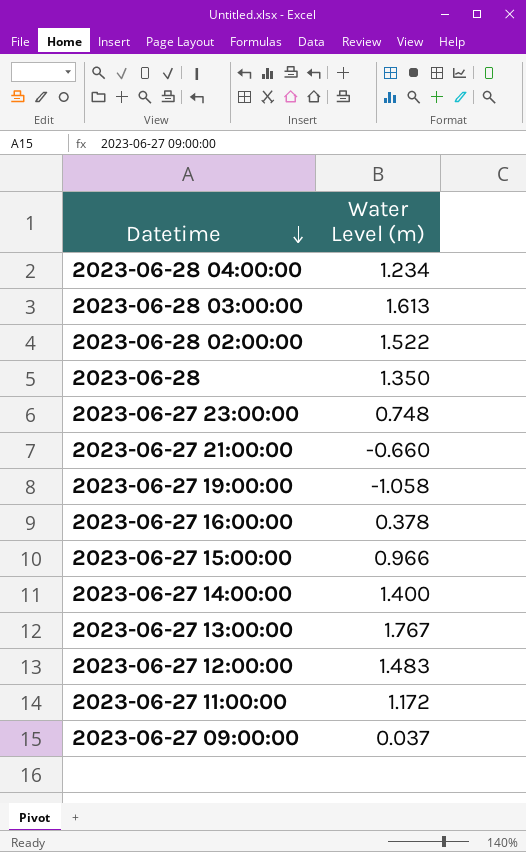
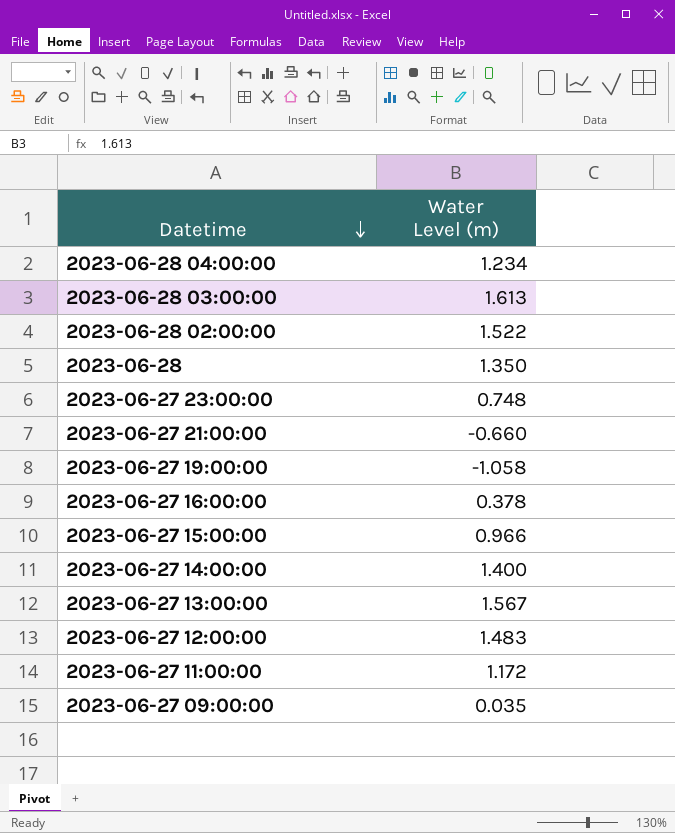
2023-06-27 13:00:00 | Water Level (m): 1.767 -> 1.567
2023-06-27 09:00:00 | Water Level (m): 0.037 -> 0.035

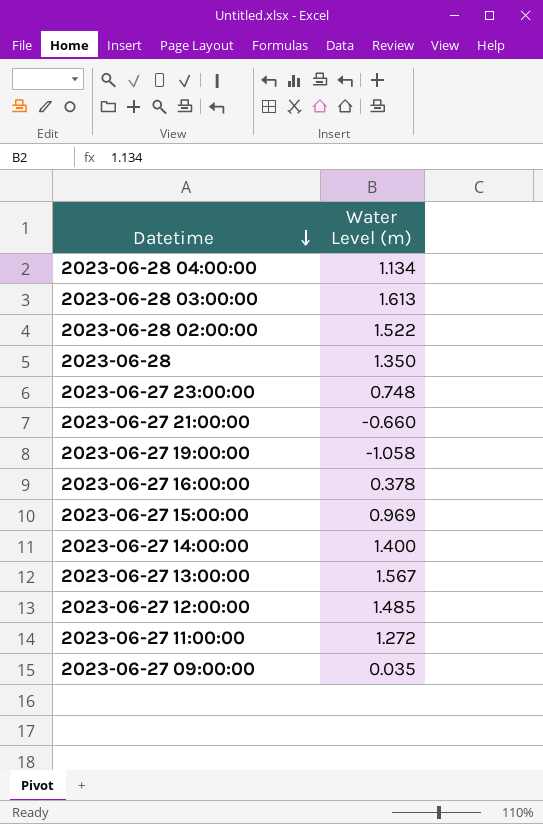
2023-06-28 04:00:00 | Water Level (m): 1.234 -> 1.134
2023-06-27 15:00:00 | Water Level (m): 0.966 -> 0.969
2023-06-27 12:00:00 | Water Level (m): 1.483 -> 1.485
2023-06-27 11:00:00 | Water Level (m): 1.172 -> 1.272

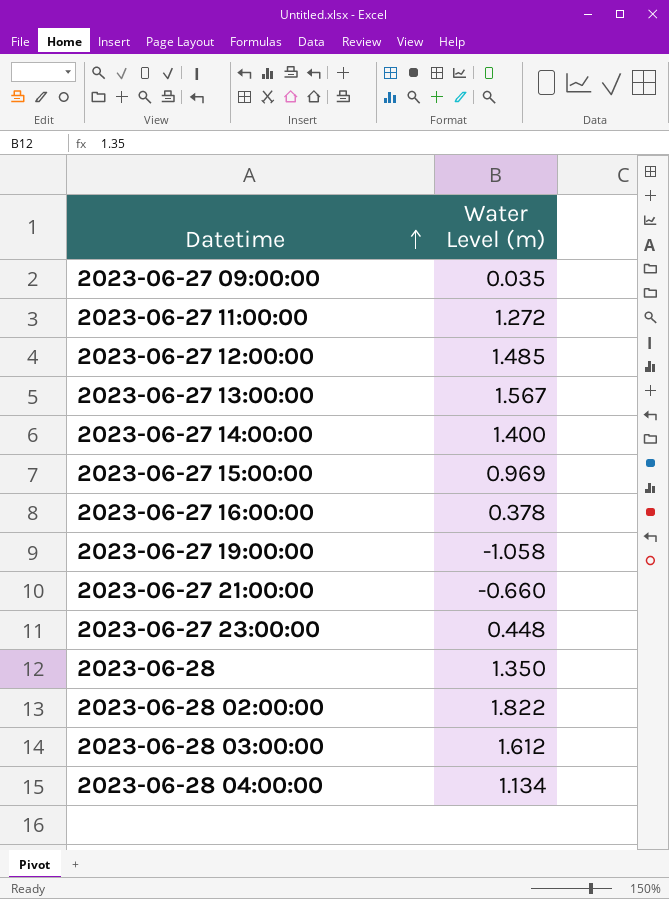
row order: Datetime descending -> Datetime ascending
2023-06-27 23:00:00 | Water Level (m): 0.748 -> 0.448
2023-06-28 02:00:00 | Water Level (m): 1.522 -> 1.822
2023-06-28 03:00:00 | Water Level (m): 1.613 -> 1.612

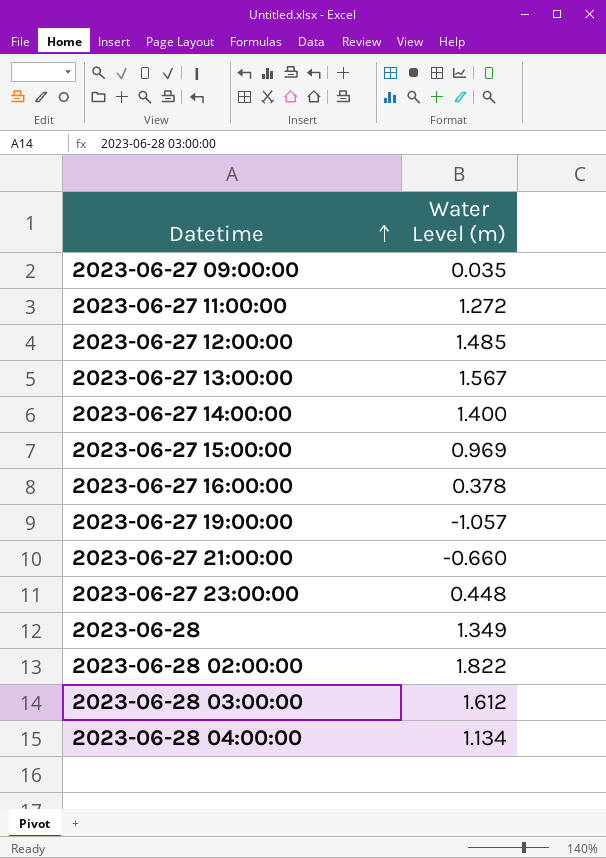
2023-06-27 19:00:00 | Water Level (m): -1.058 -> -1.057
2023-06-28 | Water Level (m): 1.350 -> 1.349

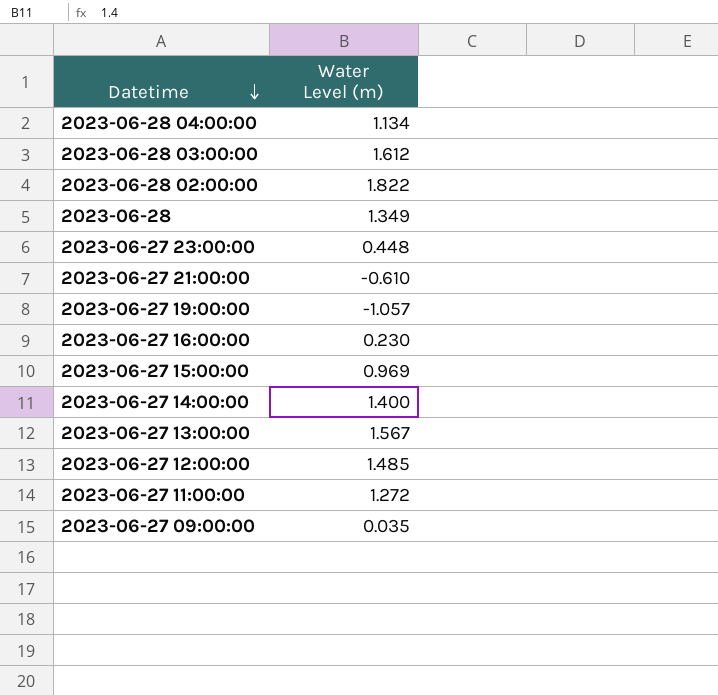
row order: Datetime ascending -> Datetime descending
2023-06-27 21:00:00 | Water Level (m): -0.660 -> -0.610
2023-06-27 16:00:00 | Water Level (m): 0.378 -> 0.230

